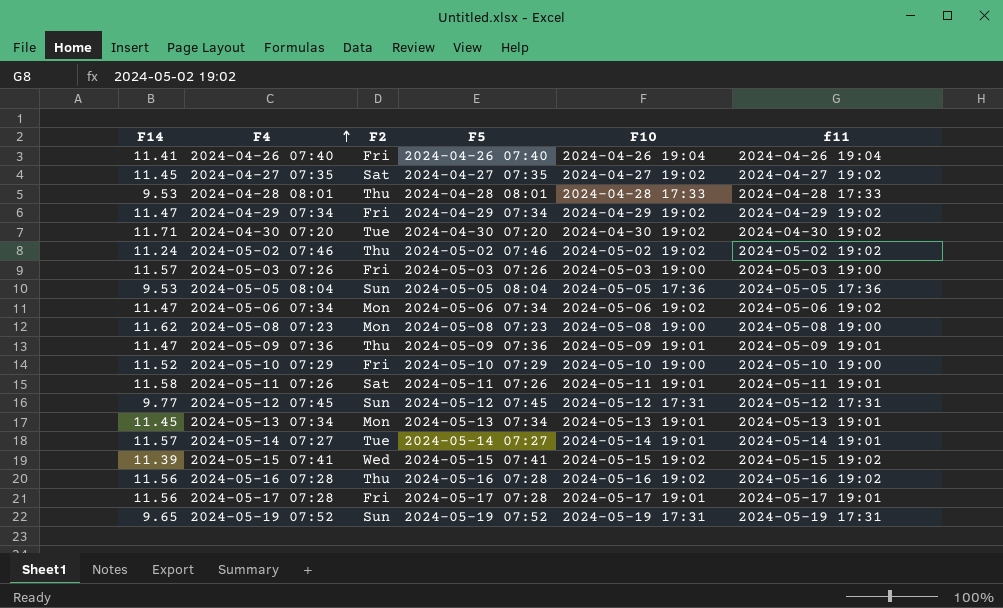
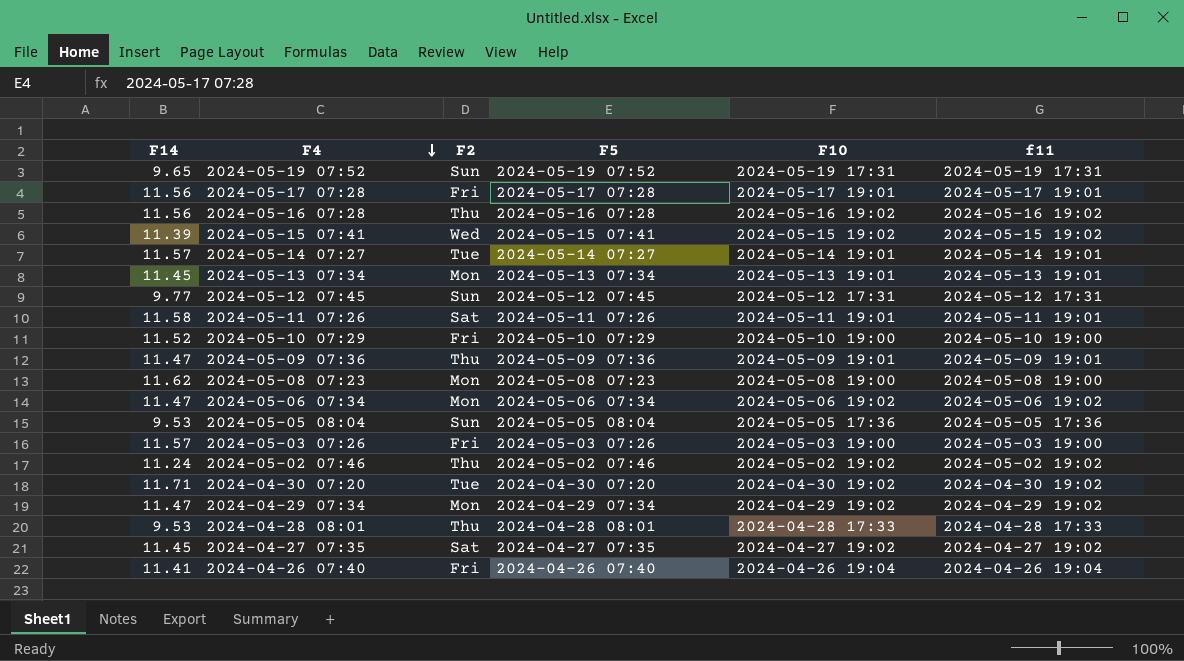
row order: F4 ascending -> F4 descending
2024-04-29 07:34 | F2: Fri -> Mon

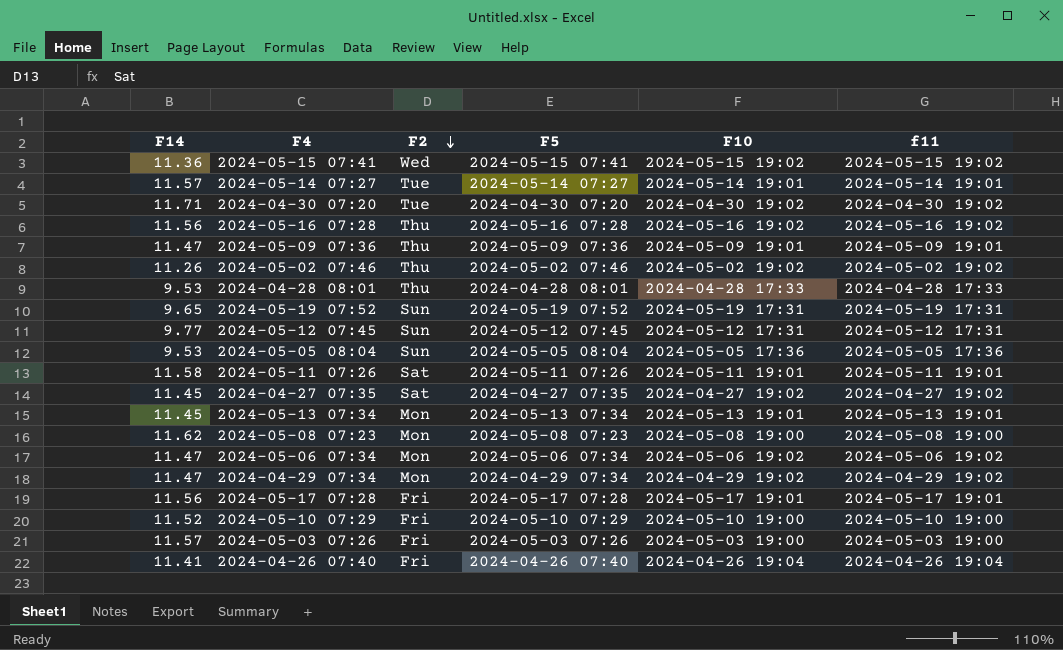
row order: F4 descending -> F2 descending
2024-05-15 07:41 | F14: 11.39 -> 11.36
2024-05-02 07:46 | F14: 11.24 -> 11.26

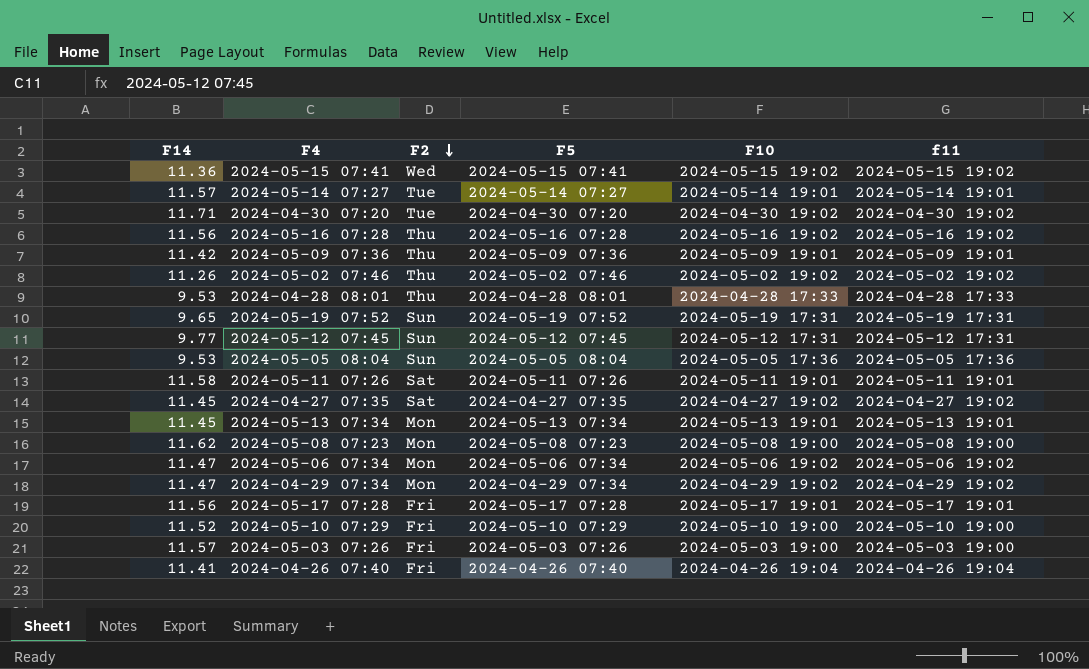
2024-05-09 07:36 | F14: 11.47 -> 11.42

